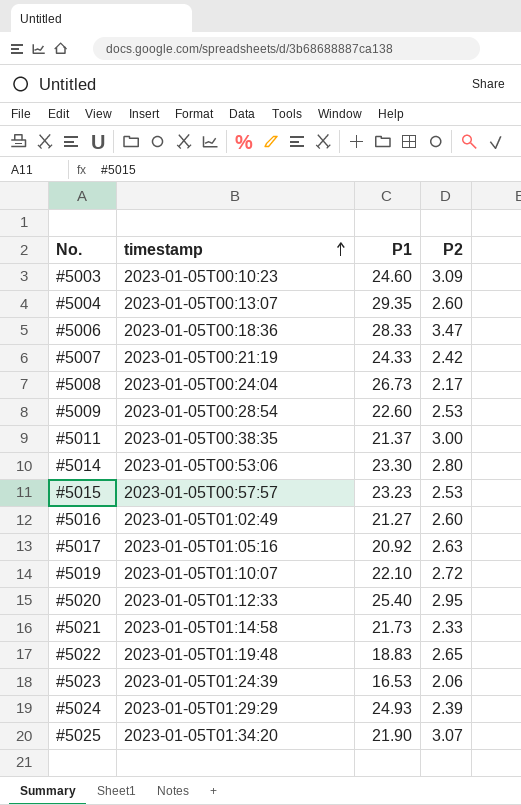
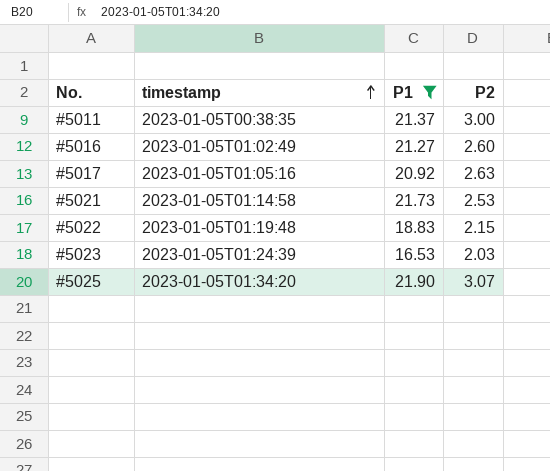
filter: none -> P1 <= 21.90
#5021 | P2: 2.33 -> 2.53
#5022 | P2: 2.65 -> 2.15
#5023 | P2: 2.06 -> 2.03

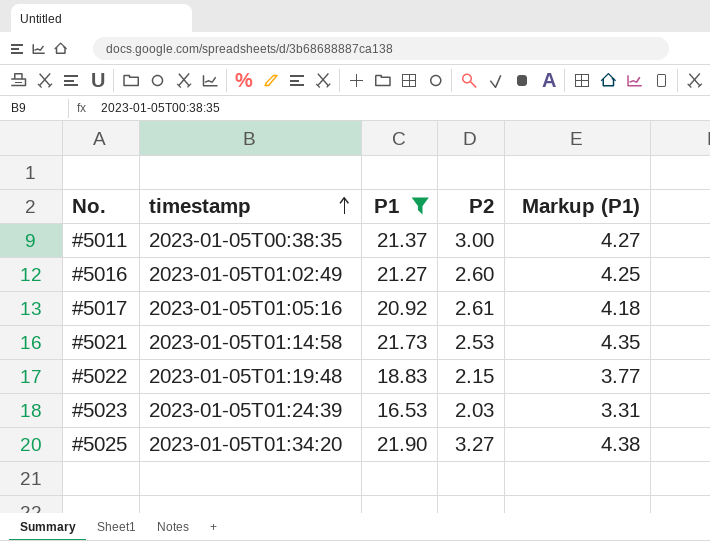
column Markup (P1) | formula: none -> [P1] * 0.2
#5017 | P2: 2.63 -> 2.61
#5025 | P2: 3.07 -> 3.27

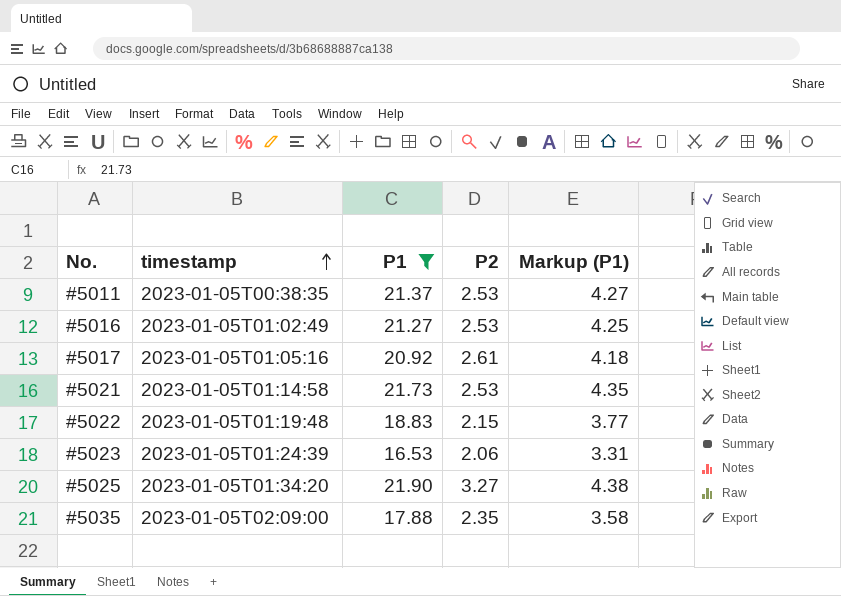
#5011 | P2: 3.00 -> 2.53
#5016 | P2: 2.60 -> 2.53
#5023 | P2: 2.03 -> 2.06
row #5035: none -> 2023-01-05T02:09:00 | 17.88 | 2.35 | 3.58

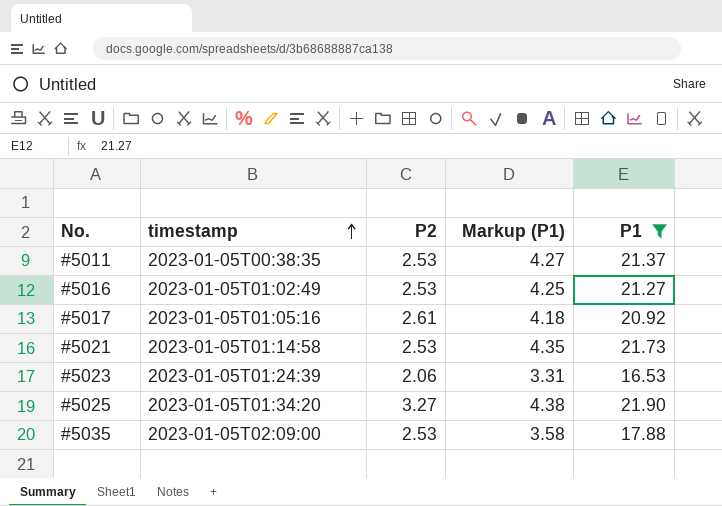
column P1 | position: 3 -> 5
row #5022: 2023-01-05T01:19:48 | 18.83 | 2.15 | 3.77 -> none
#5035 | P2: 2.35 -> 2.53

